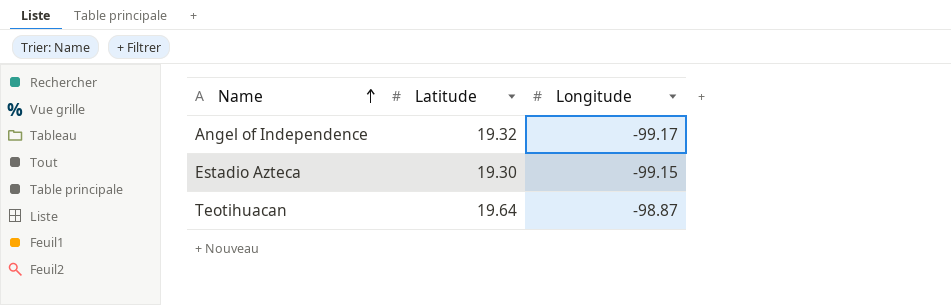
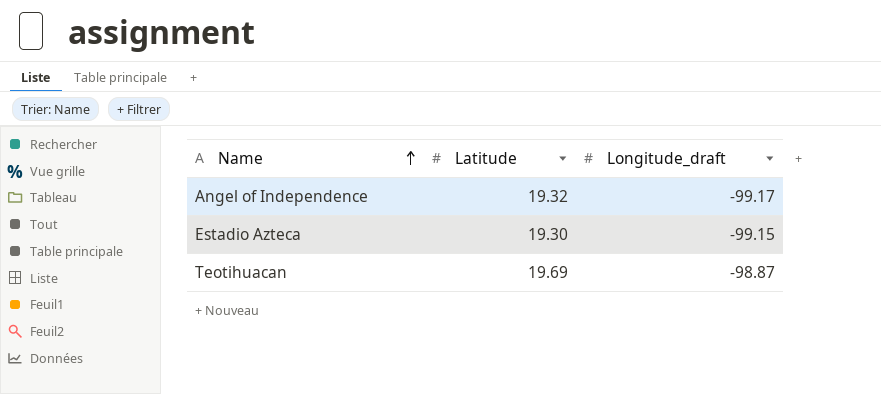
column name: Longitude -> Longitude_draft
Teotihuacan | Latitude: 19.64 -> 19.69

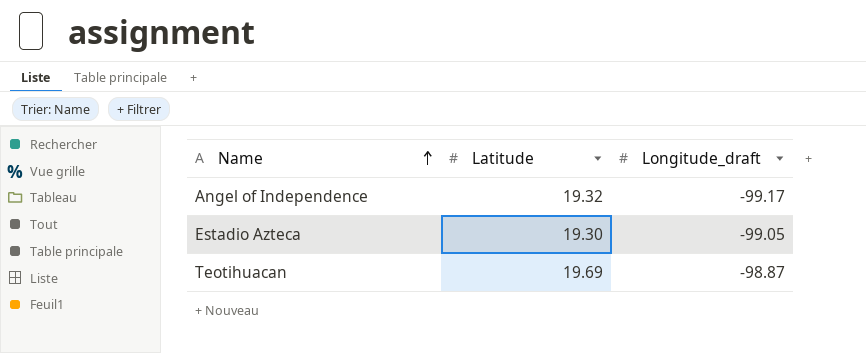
Estadio Azteca | Longitude_draft: -99.15 -> -99.05

